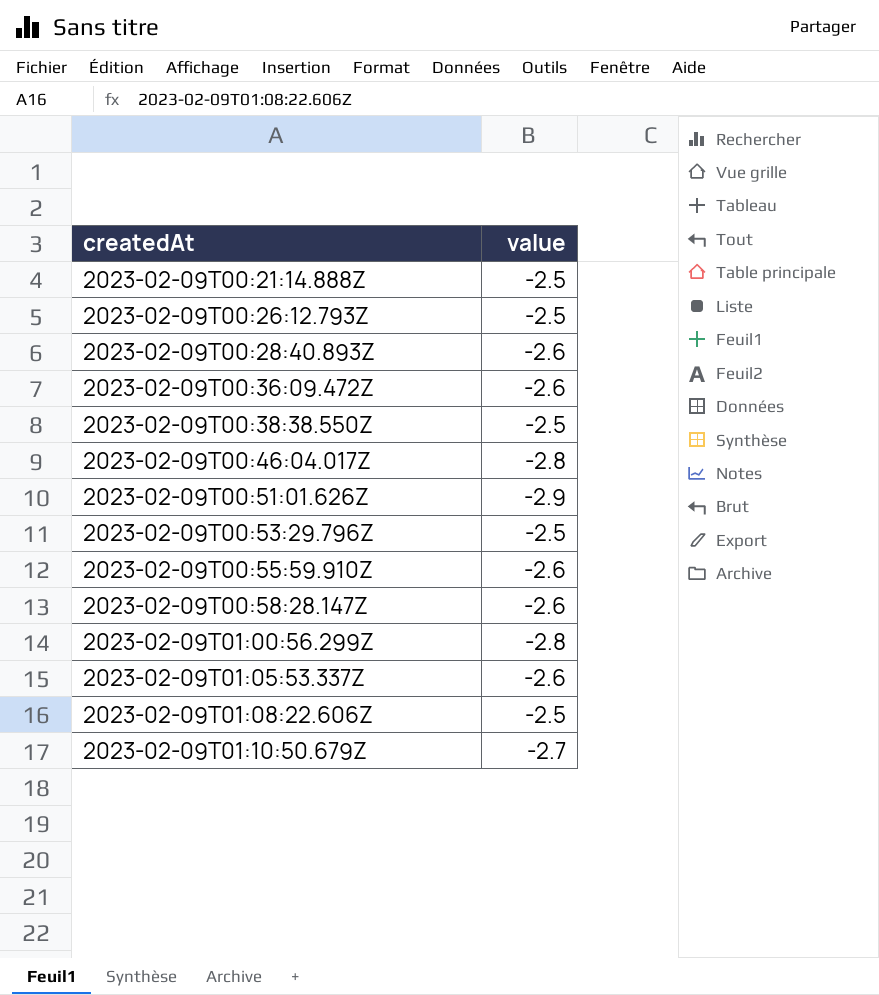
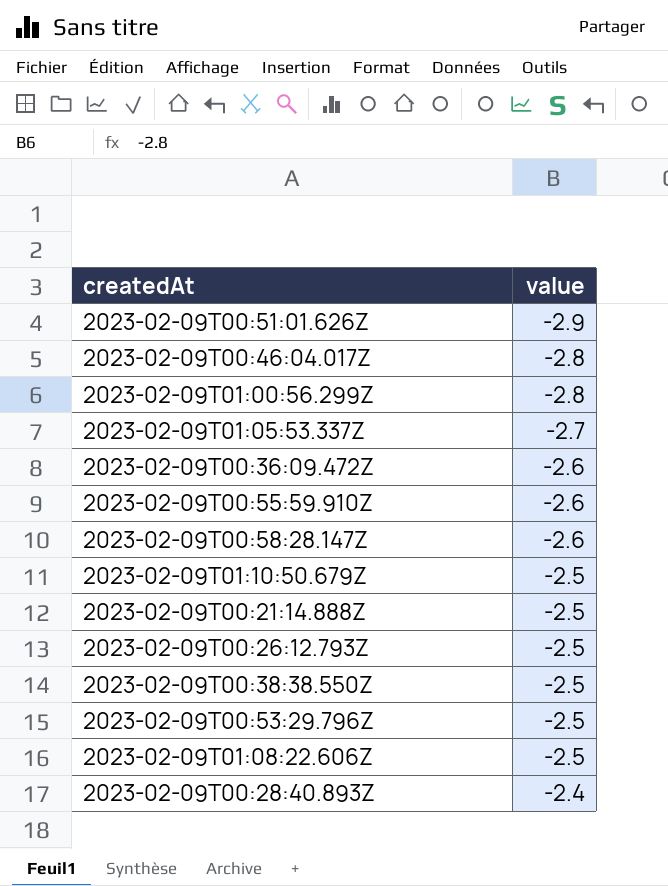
row order: createdAt ascending -> value ascending
2023-02-09T01:05:53.337Z | value: -2.6 -> -2.7
2023-02-09T01:10:50.679Z | value: -2.7 -> -2.5
2023-02-09T00:28:40.893Z | value: -2.6 -> -2.4

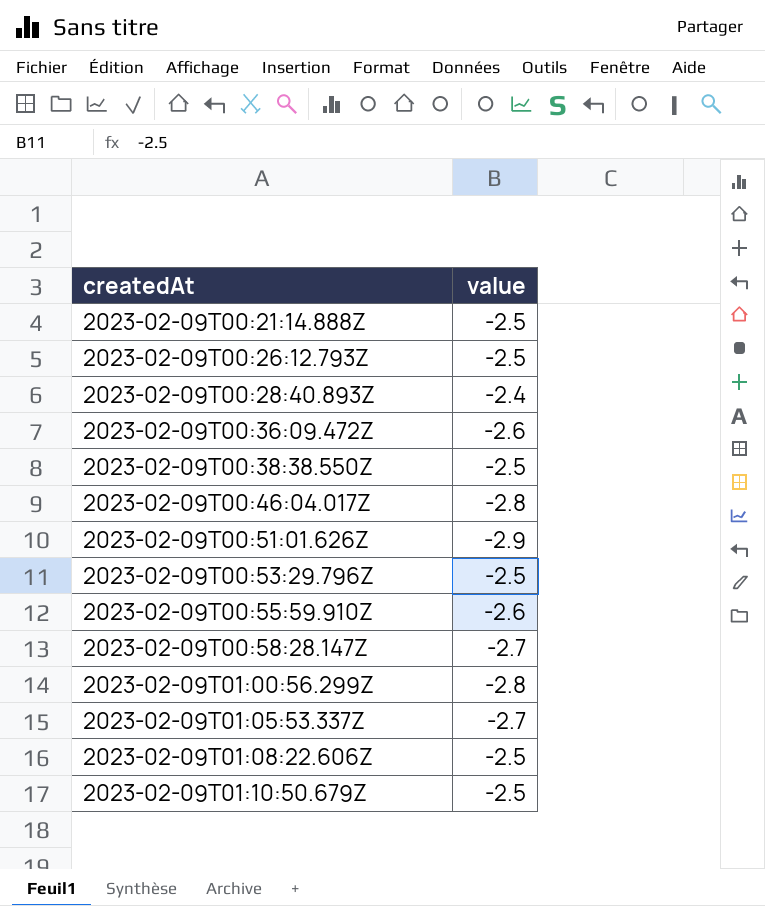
row order: value ascending -> createdAt ascending
2023-02-09T00:58:28.147Z | value: -2.6 -> -2.7

